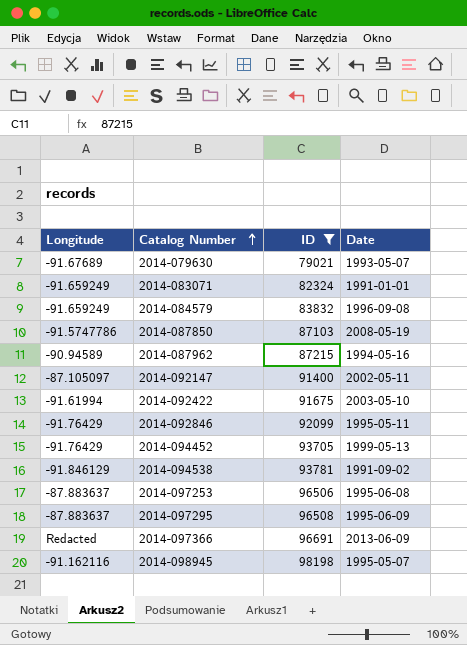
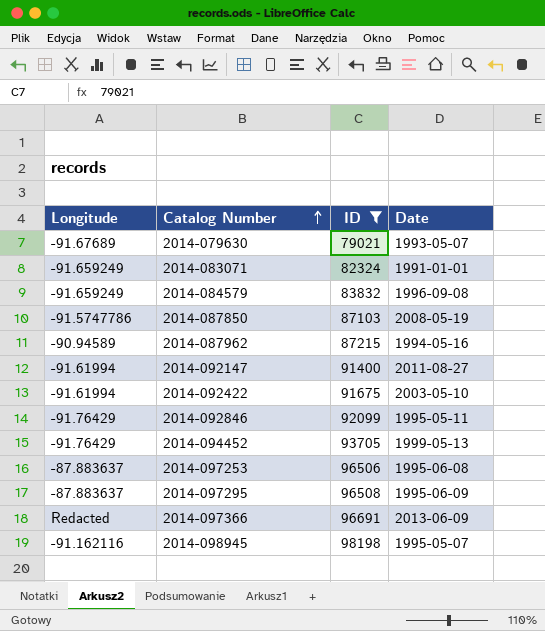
row 2014-094538: -91.846129 | 93781 | 1991-09-02 -> none
2014-092147 | Longitude: -87.105097 -> -91.61994
2014-092147 | Date: 2002-05-11 -> 2011-08-27

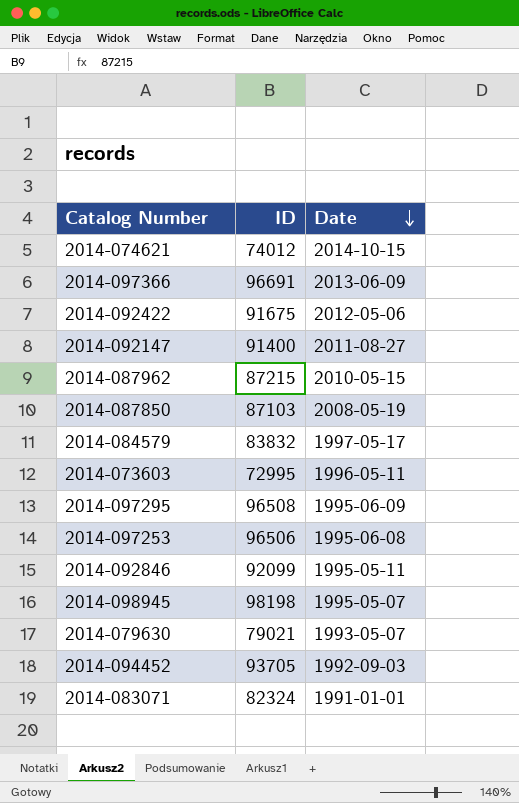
filter: ID >= 79021 -> none
row order: Catalog Number ascending -> Date descending
column Longitude | position: 1 -> none
2014-092422 | Date: 2003-05-10 -> 2012-05-06
2014-087962 | Date: 1994-05-16 -> 2010-05-15
2014-084579 | Date: 1996-09-08 -> 1997-05-17
2014-094452 | Date: 1999-05-13 -> 1992-09-03

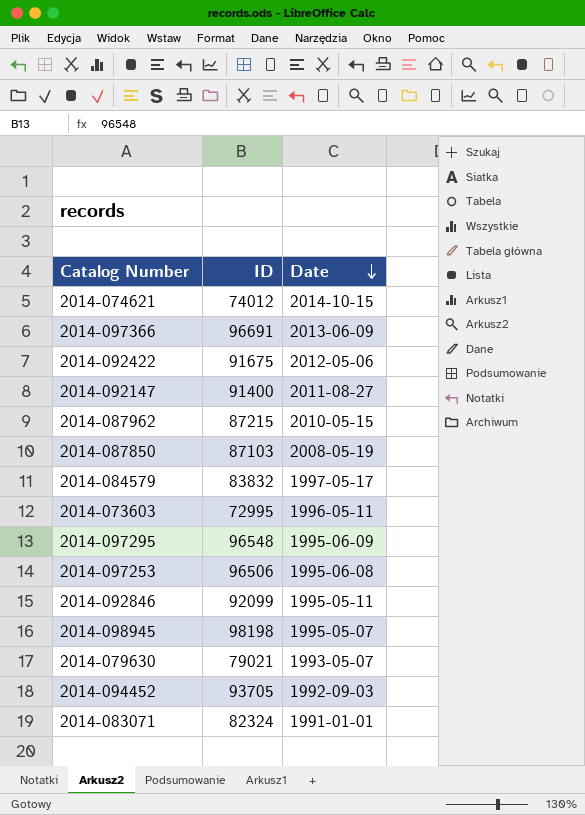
2014-097295 | ID: 96508 -> 96548

